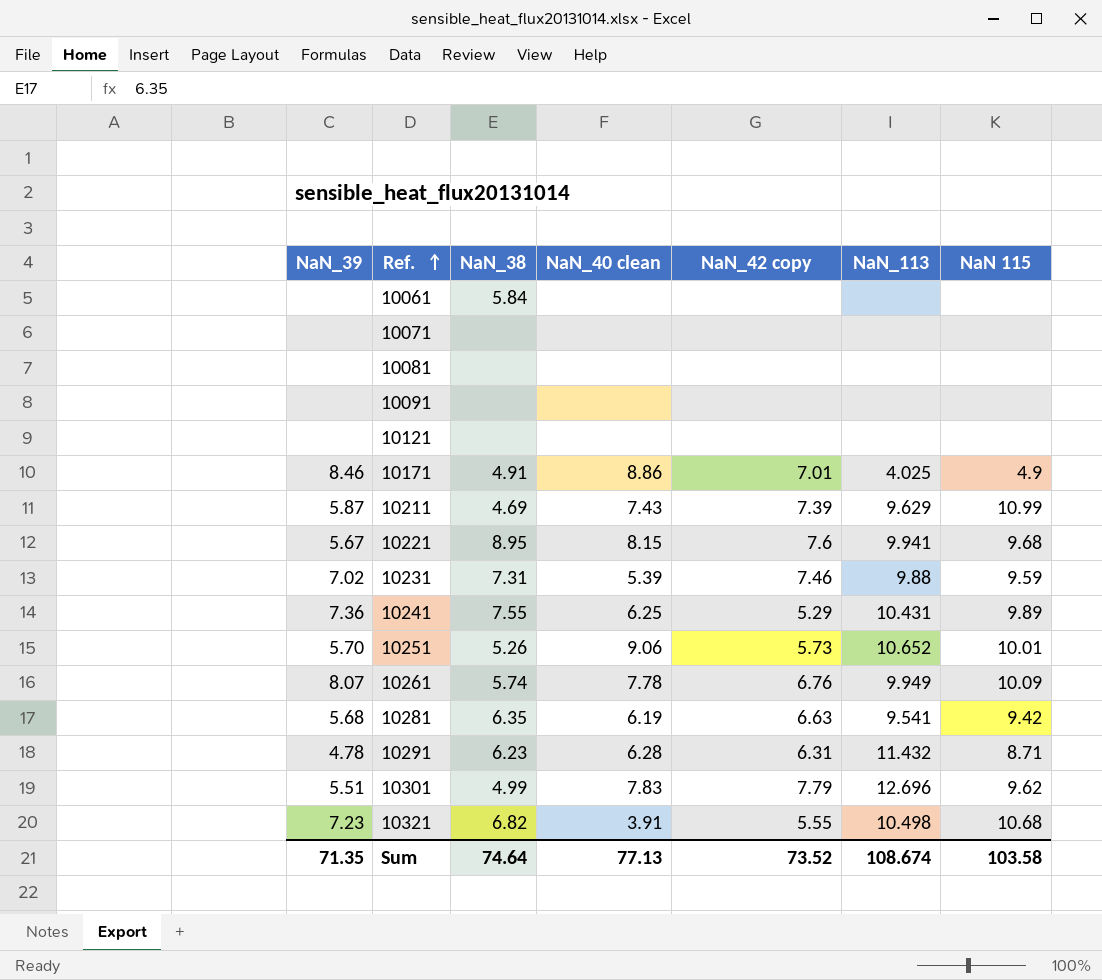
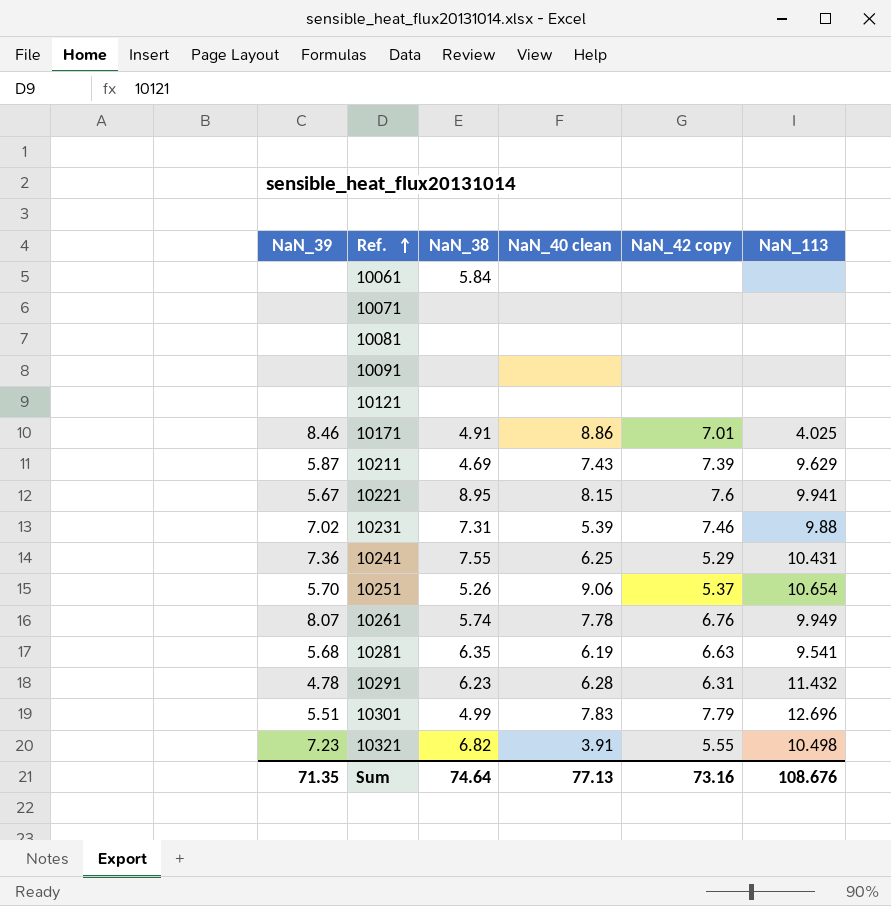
column NaN 115 | position: 7 -> none
10251 | NaN_42 copy: 5.73 -> 5.37
10251 | NaN_113: 10.652 -> 10.654
Sum | NaN_42 copy: 73.52 -> 73.16
Sum | NaN_113: 108.674 -> 108.676

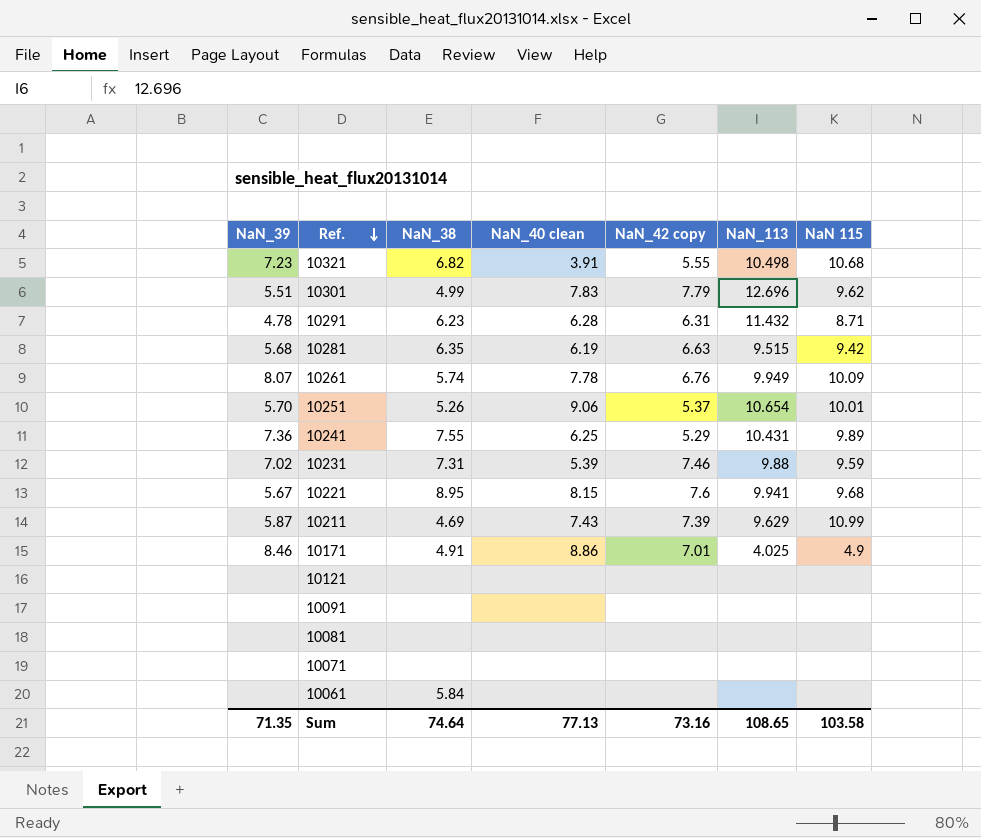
row order: Ref. ascending -> Ref. descending
column NaN 115 | position: none -> 7
10281 | NaN_113: 9.541 -> 9.515
Sum | NaN_113: 108.676 -> 108.65

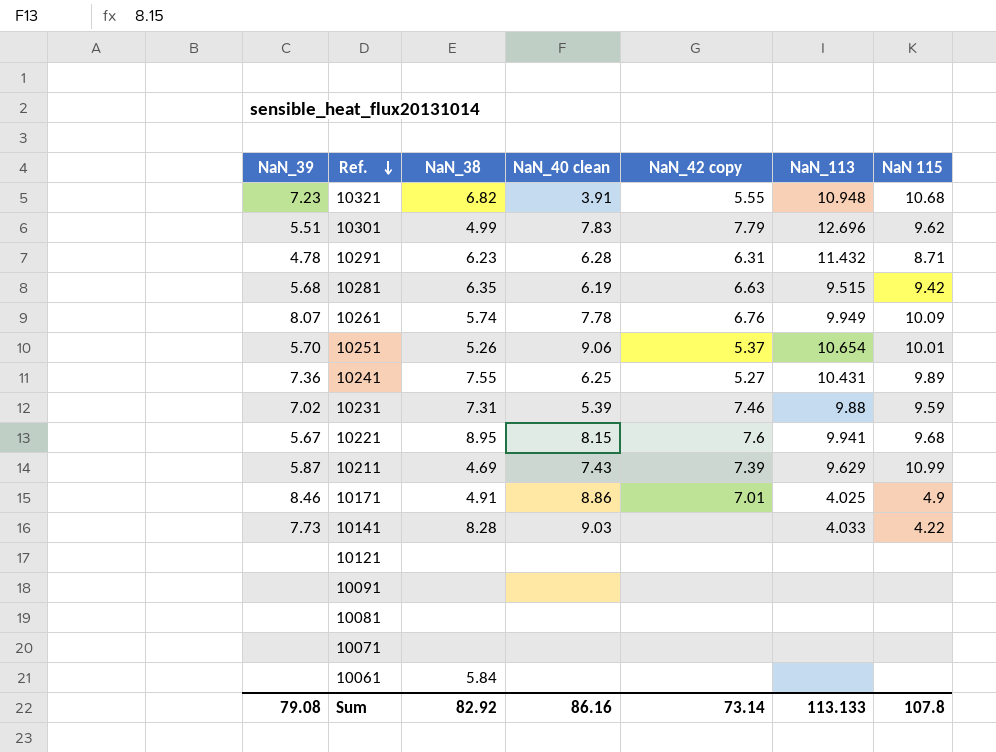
10321 | NaN_113: 10.498 -> 10.948
10241 | NaN_42 copy: 5.29 -> 5.27
row 10141: none -> 7.73 | 8.28 | 9.03 | none | 4.033 | 4.22
Sum | NaN_39: 71.35 -> 79.08
Sum | NaN_38: 74.64 -> 82.92
Sum | NaN_40 clean: 77.13 -> 86.16
Sum | NaN_42 copy: 73.16 -> 73.14
Sum | NaN_113: 108.65 -> 113.133
Sum | NaN 115: 103.58 -> 107.8

